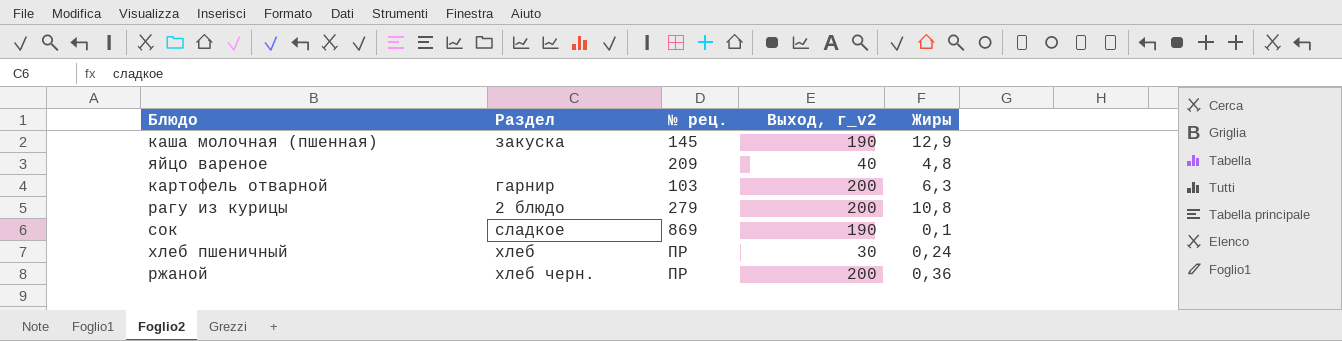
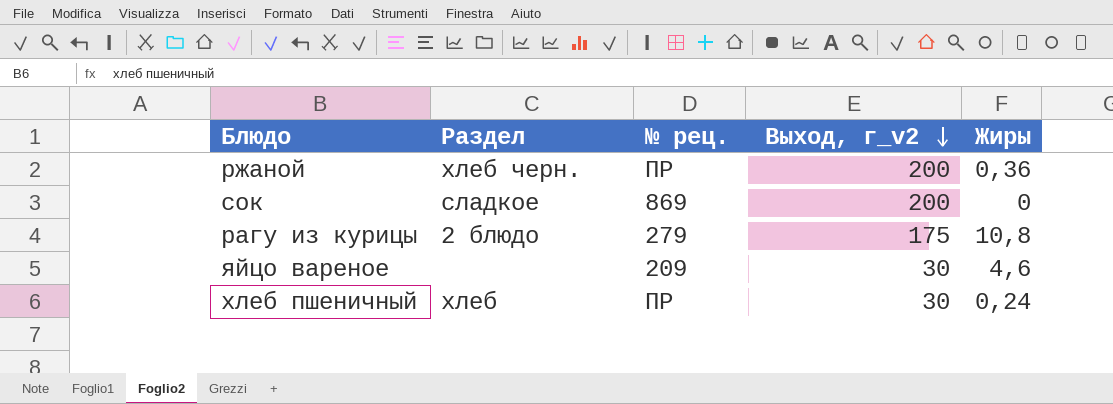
row order: none -> Выход, г_v2 descending
row каша молочная (пшенная): закуска | 145 | 190 | 12,9 -> none
row картофель отварной: гарнир | 103 | 200 | 6,3 -> none
сок | Выход, г_v2: 190 -> 200
сок | Жиры: 0,1 -> 0
рагу из курицы | Выход, г_v2: 200 -> 175
яйцо вареное | Выход, г_v2: 40 -> 30
яйцо вареное | Жиры: 4,8 -> 4,6

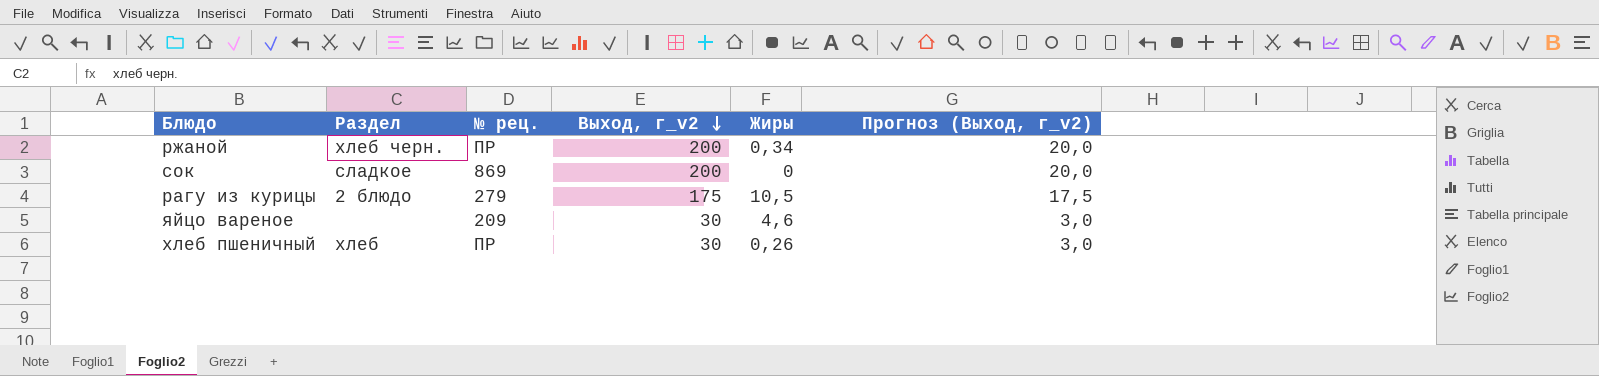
column Прогноз (Выход, г_v2) | formula: none -> [Выход, г_v2] * 0,1
ржаной | Жиры: 0,36 -> 0,34
рагу из курицы | Жиры: 10,8 -> 10,5
хлеб пшеничный | Жиры: 0,24 -> 0,26

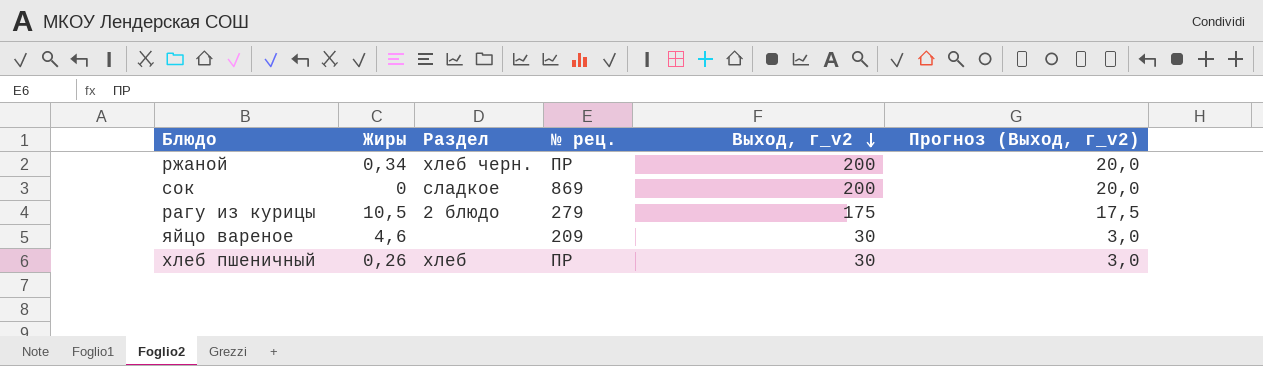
column Жиры | position: 5 -> 2

